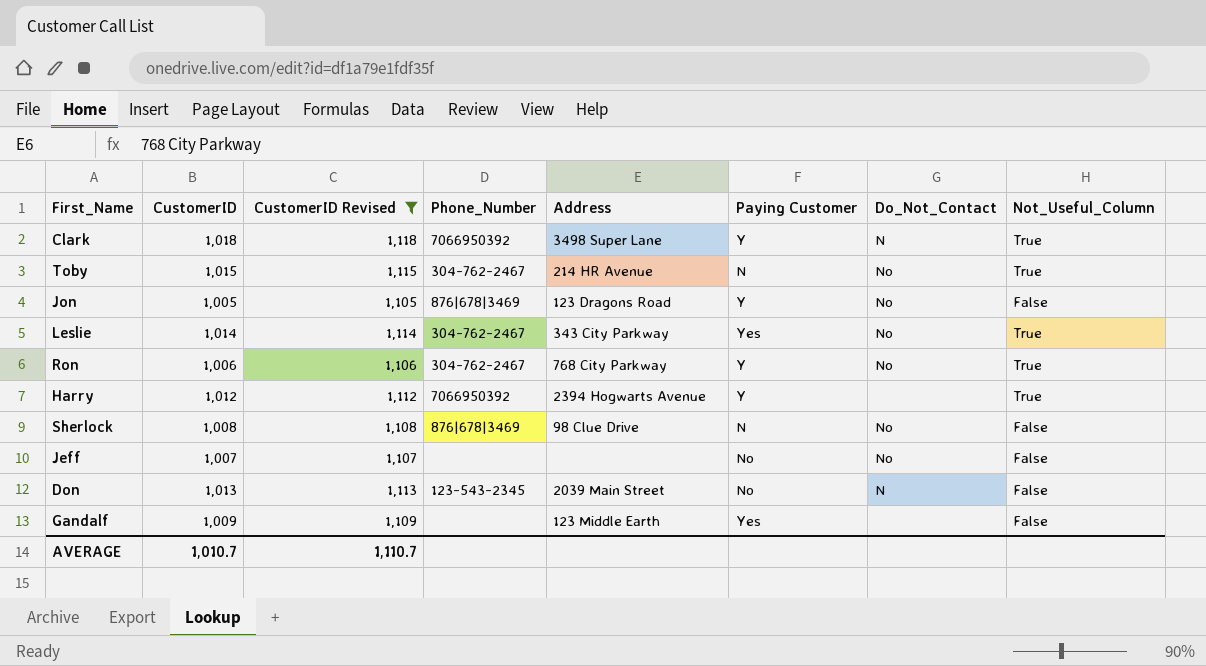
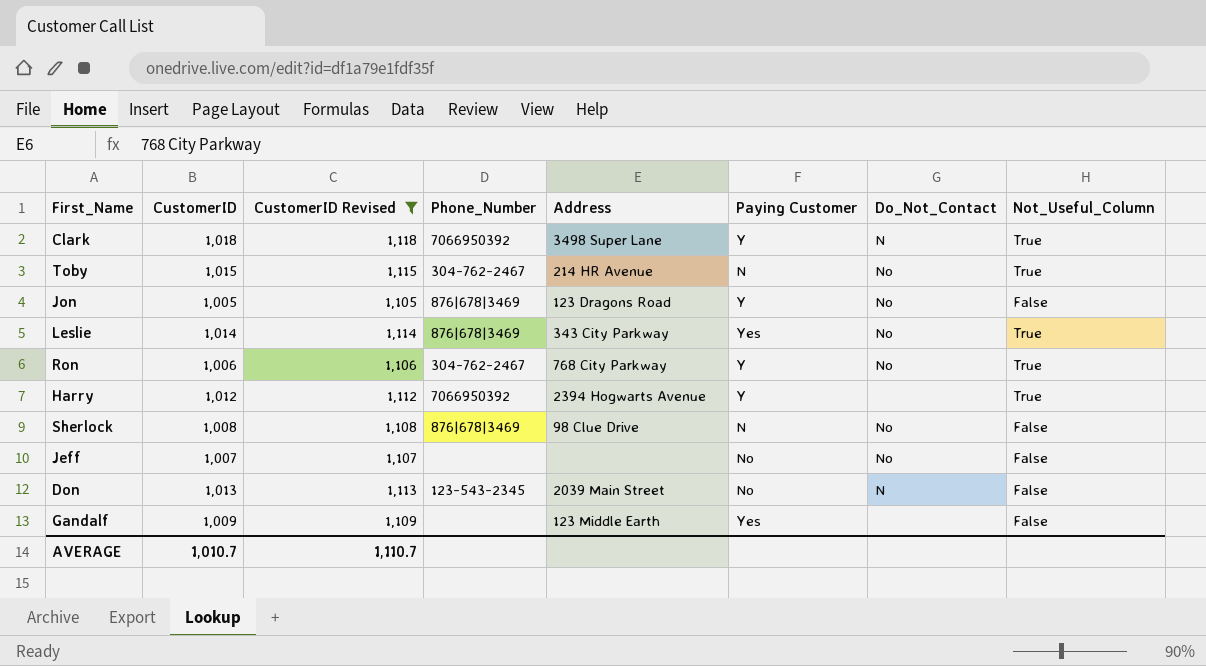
Leslie | Phone_Number: 304-762-2467 -> 876|678|3469

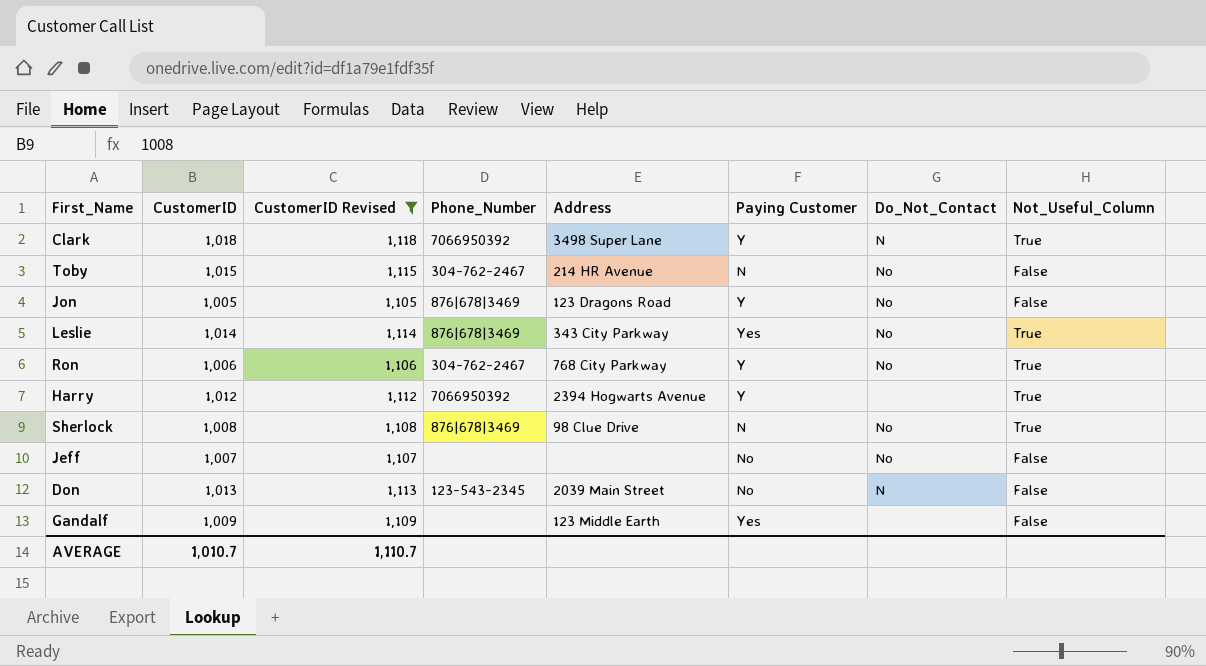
Toby | Not_Useful_Column: True -> False
Sherlock | Not_Useful_Column: False -> True

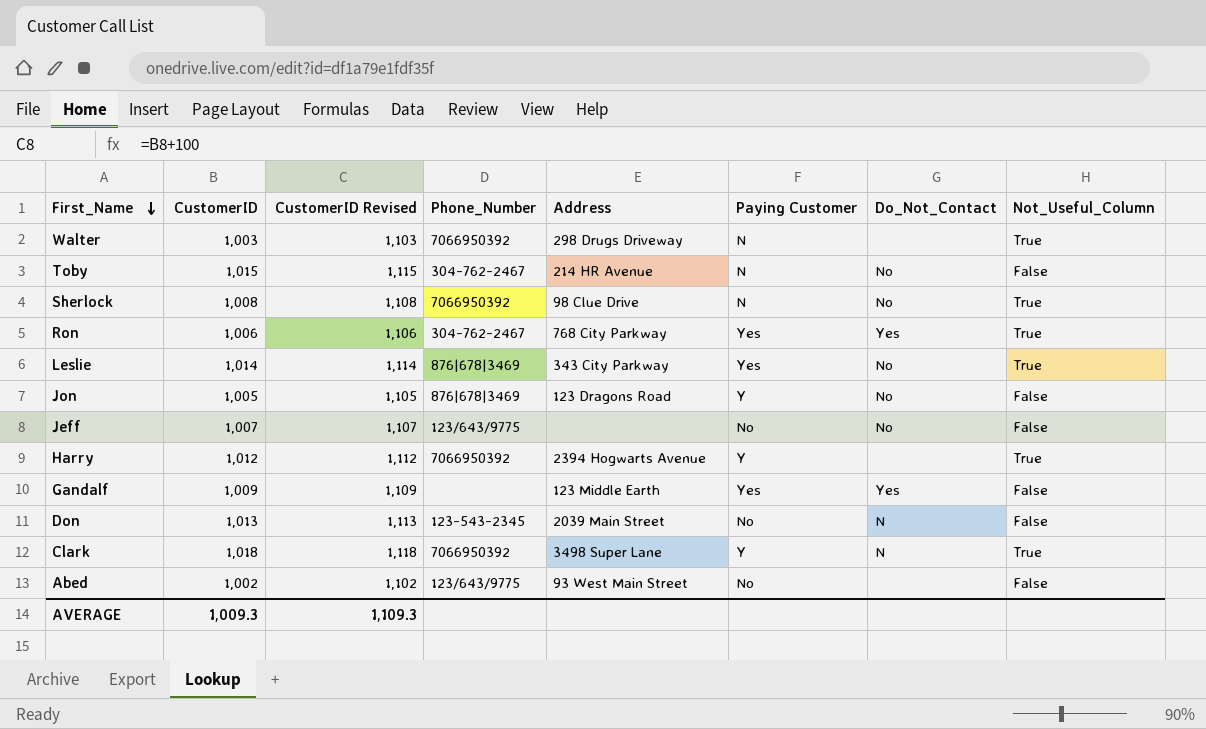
filter: CustomerID Revised >= 1,105 -> none
row order: none -> First_Name descending
Sherlock | Phone_Number: 876|678|3469 -> 7066950392
Ron | Paying Customer: Y -> Yes
Ron | Do_Not_Contact: No -> Yes
Jeff | Phone_Number: none -> 123/643/9775
Gandalf | Do_Not_Contact: none -> Yes
AVERAGE | CustomerID: 1,010.7 -> 1,009.3
AVERAGE | CustomerID Revised: 1,110.7 -> 1,109.3

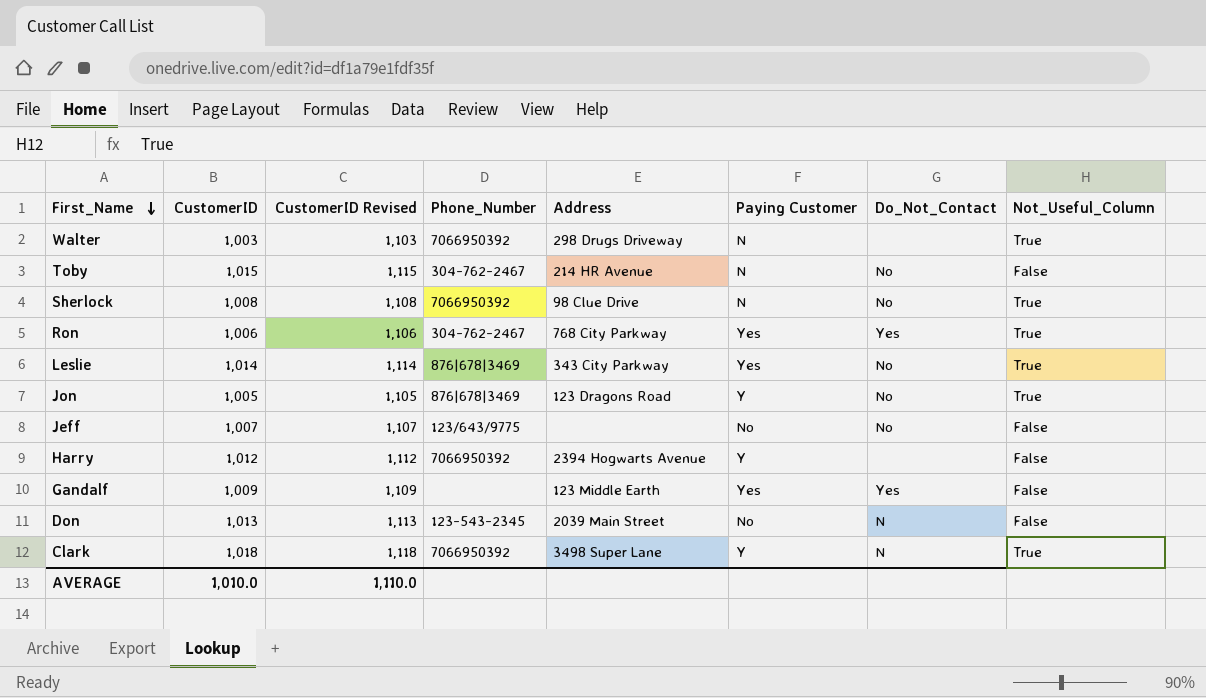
row Abed: 1,002 | 1,102 | 123/643/9775 | 93 West Main Street | No | none | False -> none
Jon | Not_Useful_Column: False -> True
Harry | Not_Useful_Column: True -> False
AVERAGE | CustomerID: 1,009.3 -> 1,010.0
AVERAGE | CustomerID Revised: 1,109.3 -> 1,110.0

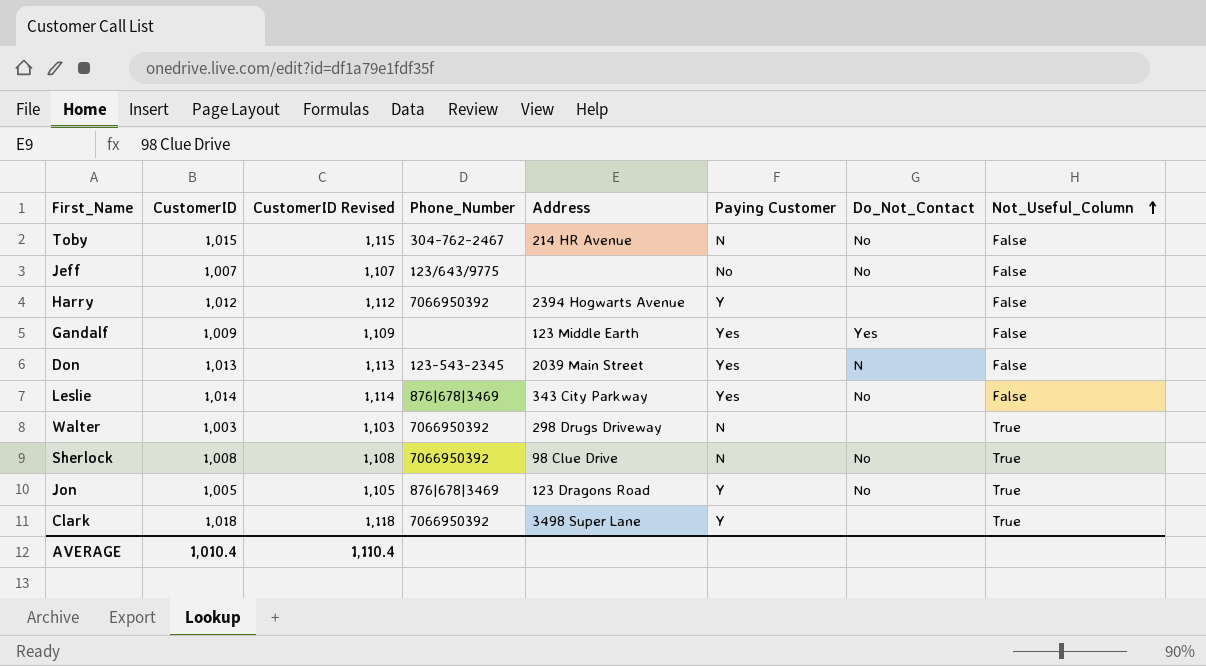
row order: First_Name descending -> Not_Useful_Column ascending
row Ron: 1,006 | 1,106 | 304-762-2467 | 768 City Parkway | Yes | Yes | True -> none
Don | Paying Customer: No -> Yes
Leslie | Not_Useful_Column: True -> False
Clark | Do_Not_Contact: N -> none
AVERAGE | CustomerID: 1,010.0 -> 1,010.4
AVERAGE | CustomerID Revised: 1,110.0 -> 1,110.4

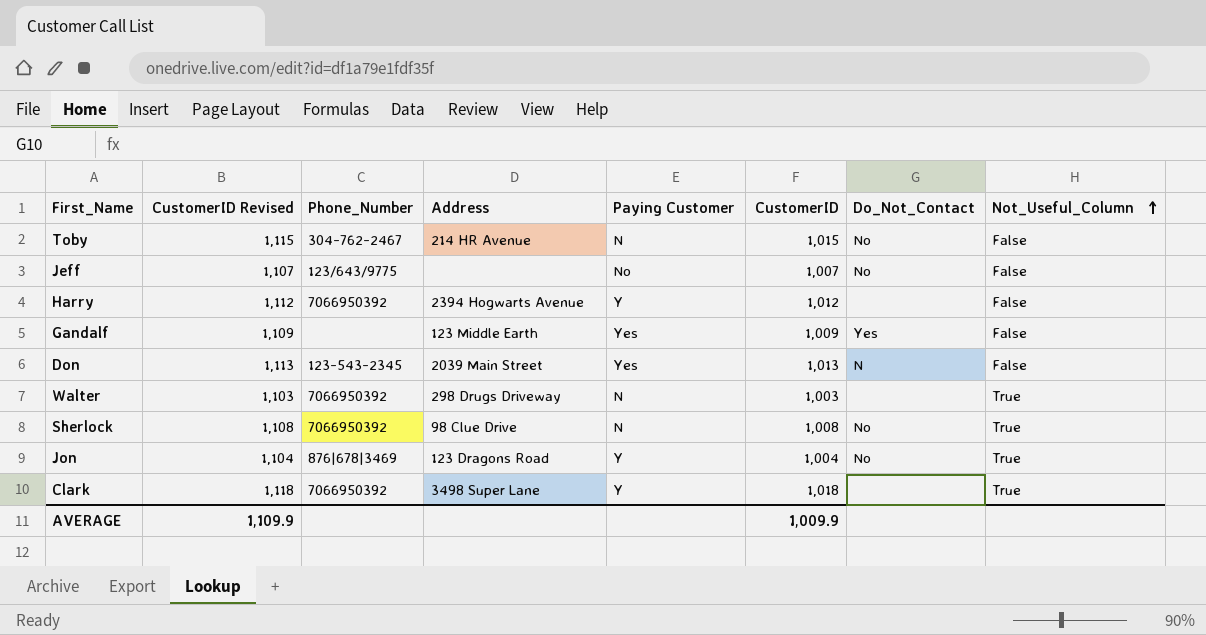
column CustomerID | position: 2 -> 6
row Leslie: 1,014 | 1,114 | 876|678|3469 | 343 City Parkway | Yes | No | False -> none
Jon | CustomerID Revised: 1,105 -> 1,104
Jon | CustomerID: 1,005 -> 1,004
AVERAGE | CustomerID Revised: 1,110.4 -> 1,109.9
AVERAGE | CustomerID: 1,010.4 -> 1,009.9

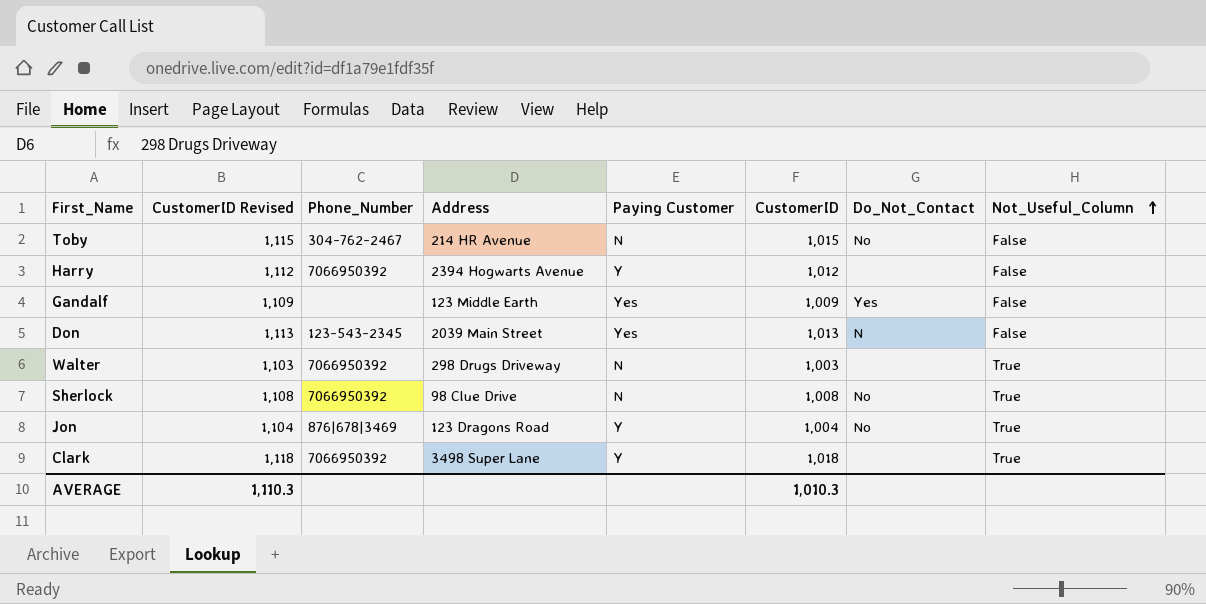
row Jeff: 1,107 | 123/643/9775 | none | No | 1,007 | No | False -> none
AVERAGE | CustomerID Revised: 1,109.9 -> 1,110.3
AVERAGE | CustomerID: 1,009.9 -> 1,010.3

